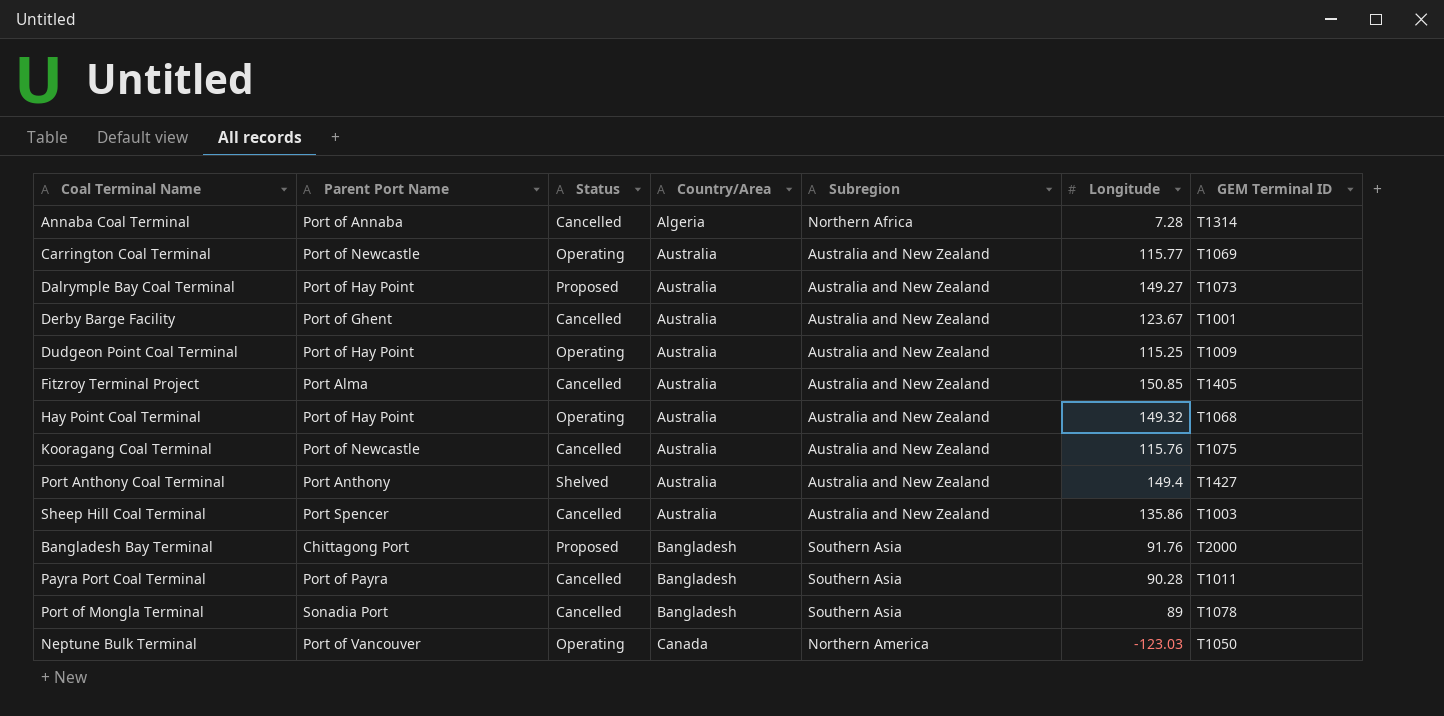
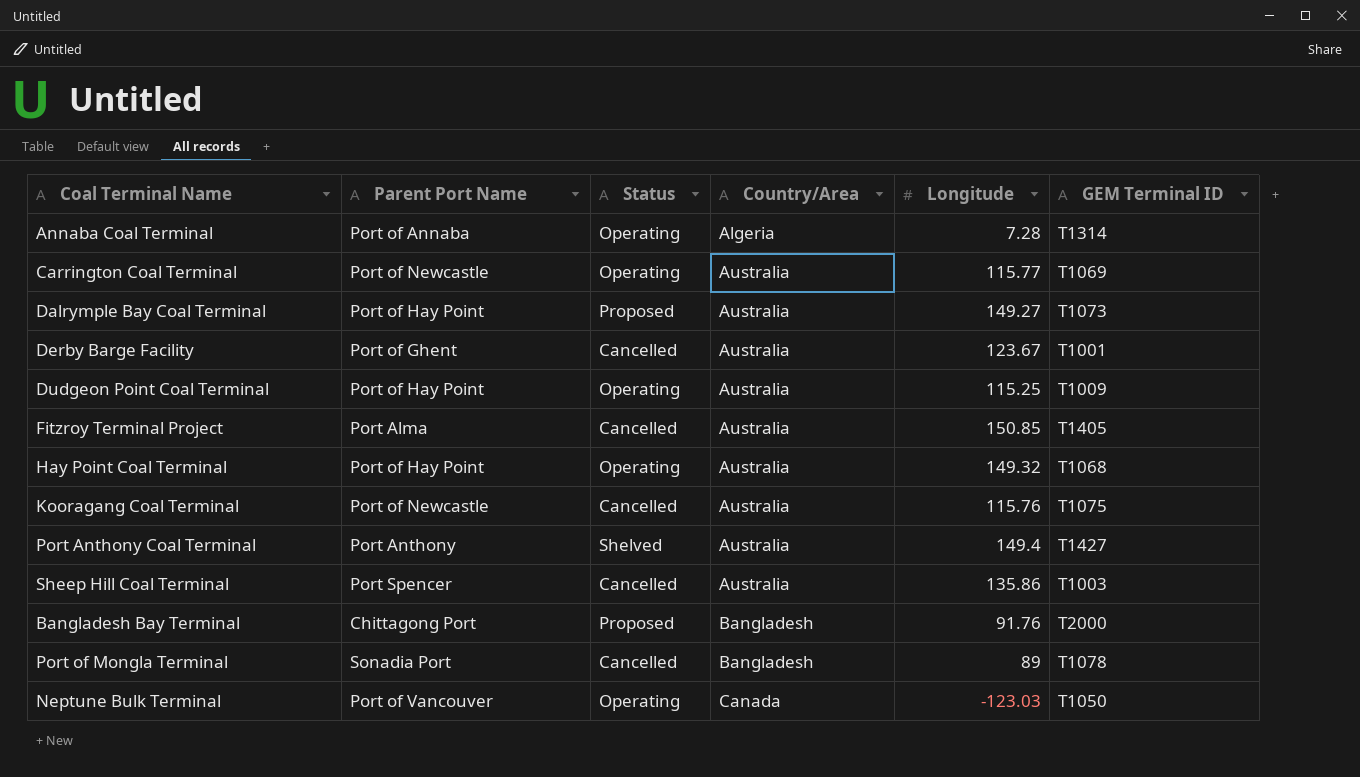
column Subregion | position: 5 -> none
row Payra Port Coal Terminal: Port of Payra | Cancelled | Bangladesh | Southern Asia | 90.28 | T1011 -> none
Annaba Coal Terminal | Status: Cancelled -> Operating

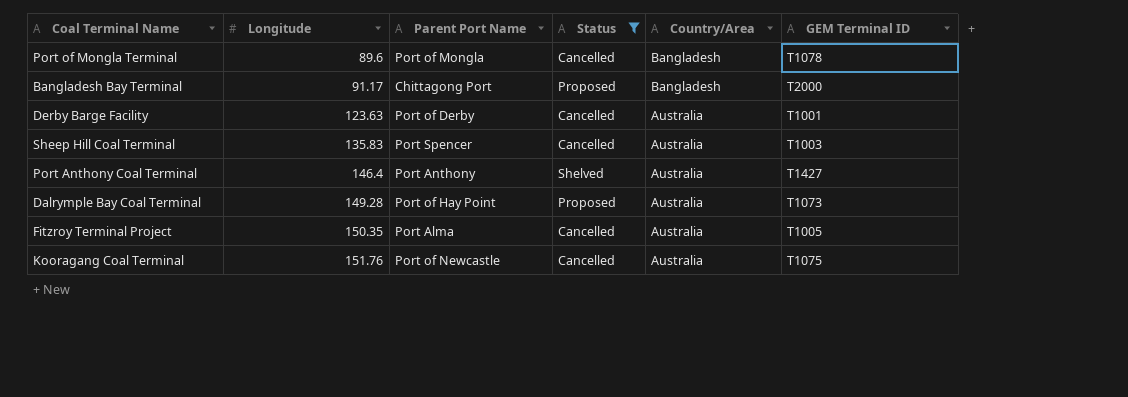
filter: none -> Status != Operating
row order: Country/Area ascending -> Longitude ascending
column Longitude | position: 5 -> 2
Port of Mongla Terminal | Longitude: 89 -> 89.6
Port of Mongla Terminal | Parent Port Name: Sonadia Port -> Port of Mongla
Bangladesh Bay Terminal | Longitude: 91.76 -> 91.17
Derby Barge Facility | Longitude: 123.67 -> 123.63
Derby Barge Facility | Parent Port Name: Port of Ghent -> Port of Derby
Sheep Hill Coal Terminal | Longitude: 135.86 -> 135.83
Port Anthony Coal Terminal | Longitude: 149.4 -> 146.4
Dalrymple Bay Coal Terminal | Longitude: 149.27 -> 149.28
Fitzroy Terminal Project | Longitude: 150.85 -> 150.35
Fitzroy Terminal Project | GEM Terminal ID: T1405 -> T1005
Kooragang Coal Terminal | Longitude: 115.76 -> 151.76

